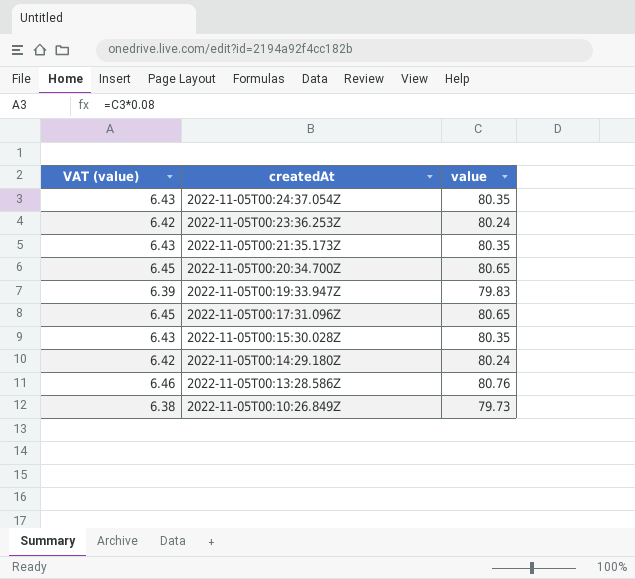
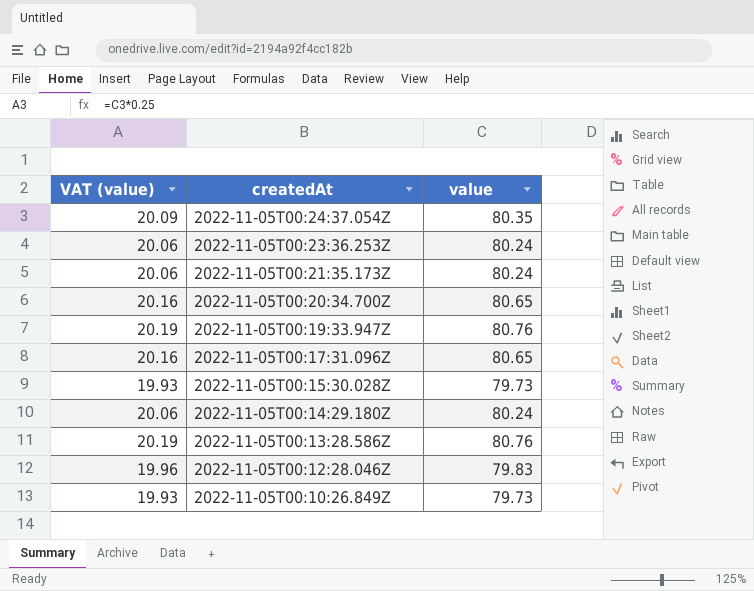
column VAT (value) | formula: [value] * 0.08 -> [value] * 0.25
2022-11-05T00:21:35.173Z | value: 80.35 -> 80.24
2022-11-05T00:19:33.947Z | value: 79.83 -> 80.76
2022-11-05T00:15:30.028Z | value: 80.35 -> 79.73
row 2022-11-05T00:12:28.046Z: none -> 19.96 | 79.83

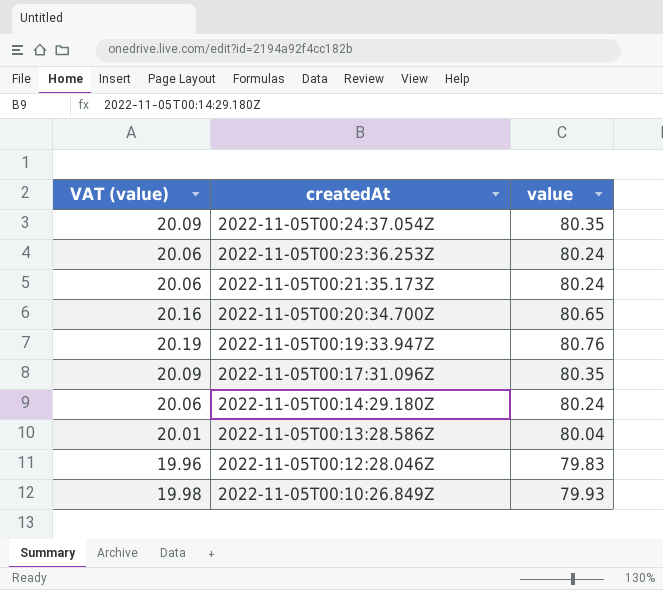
row 2022-11-05T00:15:30.028Z: 19.93 | 79.73 -> none
2022-11-05T00:17:31.096Z | VAT (value): 20.16 -> 20.09
2022-11-05T00:17:31.096Z | value: 80.65 -> 80.35
2022-11-05T00:13:28.586Z | VAT (value): 20.19 -> 20.01
2022-11-05T00:13:28.586Z | value: 80.76 -> 80.04
2022-11-05T00:10:26.849Z | VAT (value): 19.93 -> 19.98
2022-11-05T00:10:26.849Z | value: 79.73 -> 79.93

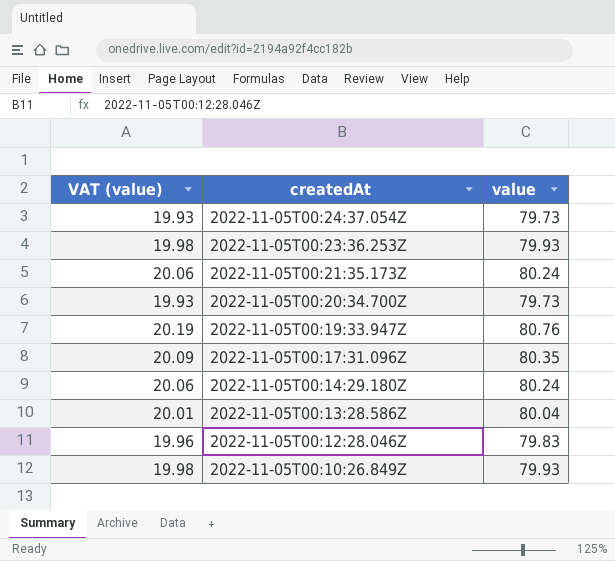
2022-11-05T00:24:37.054Z | VAT (value): 20.09 -> 19.93
2022-11-05T00:24:37.054Z | value: 80.35 -> 79.73
2022-11-05T00:23:36.253Z | VAT (value): 20.06 -> 19.98
2022-11-05T00:23:36.253Z | value: 80.24 -> 79.93
2022-11-05T00:20:34.700Z | VAT (value): 20.16 -> 19.93
2022-11-05T00:20:34.700Z | value: 80.65 -> 79.73

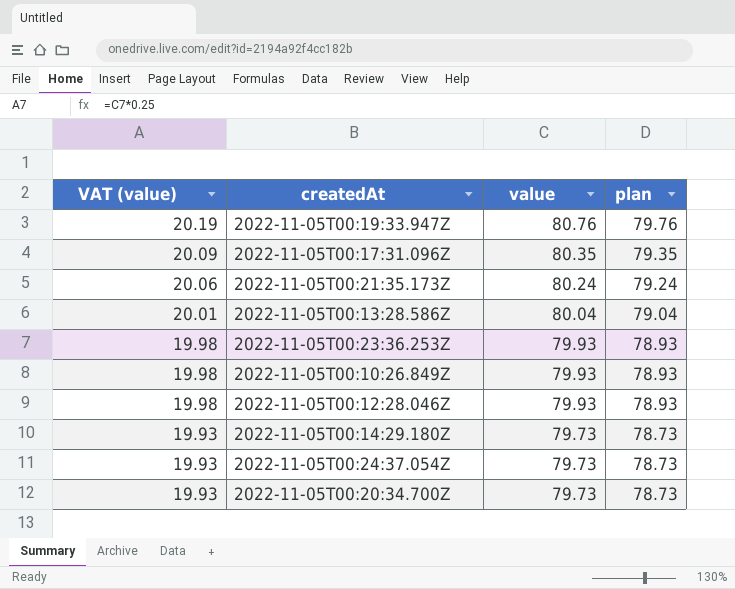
row order: createdAt descending -> VAT (value) descending
column plan | formula: none -> [value] - 1
2022-11-05T00:12:28.046Z | VAT (value): 19.96 -> 19.98
2022-11-05T00:12:28.046Z | value: 79.83 -> 79.93
2022-11-05T00:14:29.180Z | VAT (value): 20.06 -> 19.93
2022-11-05T00:14:29.180Z | value: 80.24 -> 79.73

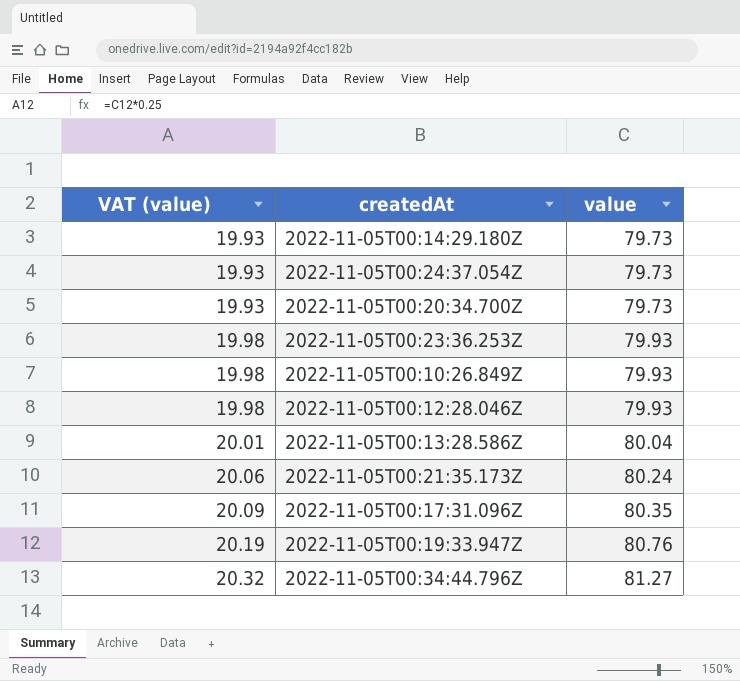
row order: VAT (value) descending -> VAT (value) ascending
column plan | formula: [value] - 1 -> none
row 2022-11-05T00:34:44.796Z: none -> 20.32 | 81.27

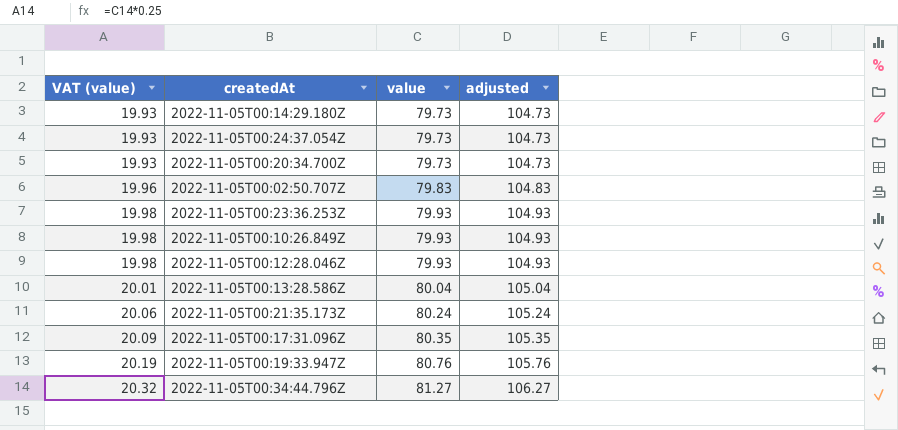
column adjusted | formula: none -> [value] + 25
row 2022-11-05T00:02:50.707Z: none -> 19.96 | 79.83 | 104.83

